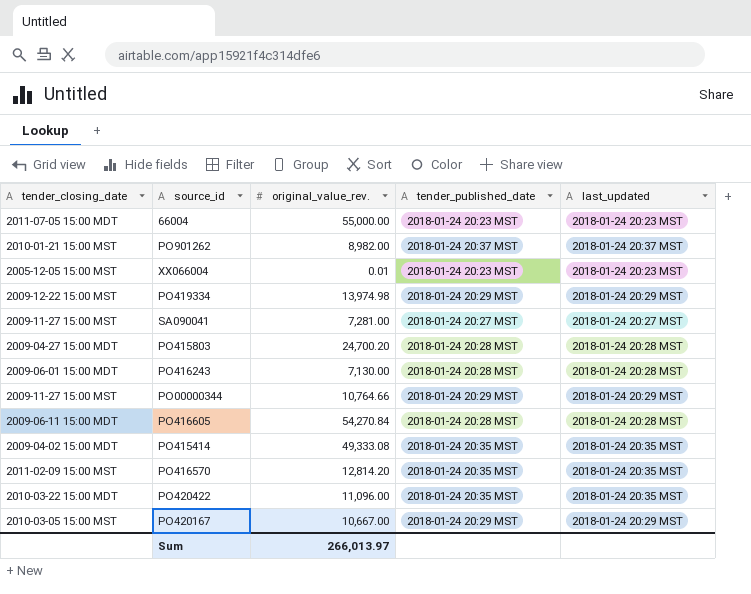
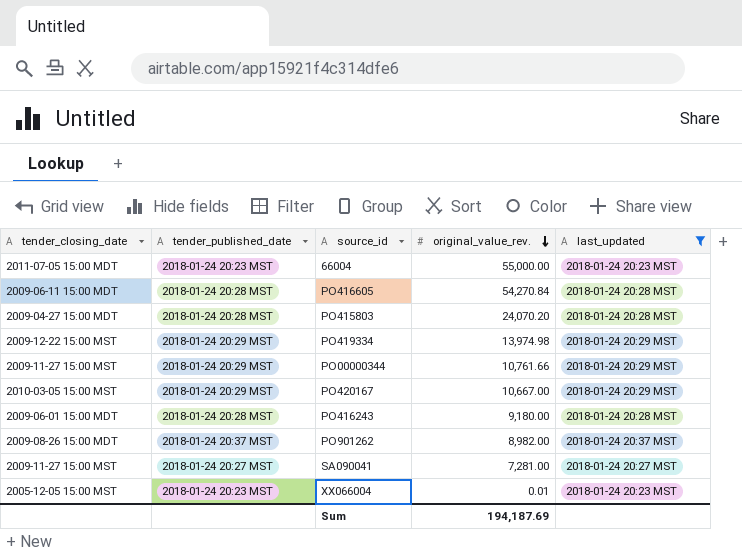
filter: none -> last_updated != 2018-01-24 20:35 MST
row order: none -> original_value_rev. descending
column tender_published_date | position: 4 -> 2
PO415803 | original_value_rev.: 24,700.20 -> 24,070.20
PO00000344 | original_value_rev.: 10,764.66 -> 10,761.66
PO416243 | original_value_rev.: 7,130.00 -> 9,180.00
PO901262 | tender_closing_date: 2010-01-21 15:00 MST -> 2009-08-26 15:00 MDT
Sum | original_value_rev.: 266,013.97 -> 194,187.69

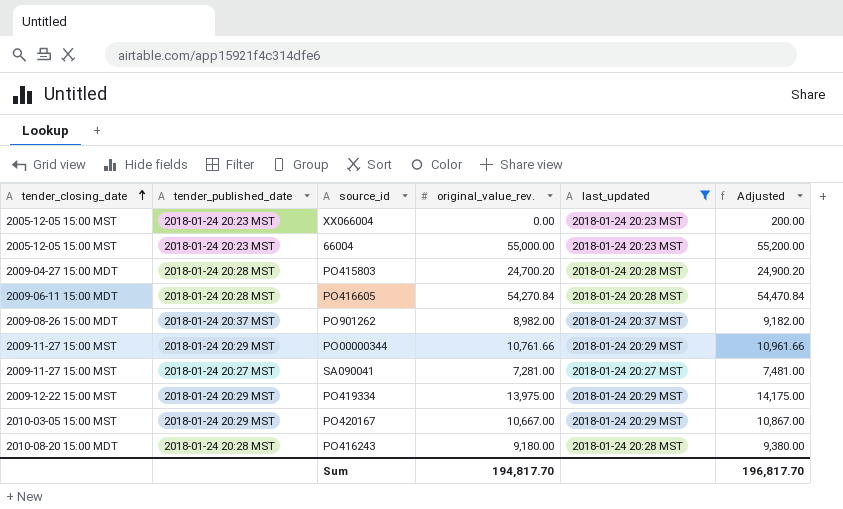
row order: original_value_rev. descending -> tender_closing_date ascending
column Adjusted | formula: none -> [original_value_rev.] + 200
XX066004 | original_value_rev.: 0.01 -> 0.00
66004 | tender_closing_date: 2011-07-05 15:00 MDT -> 2005-12-05 15:00 MST
PO415803 | original_value_rev.: 24,070.20 -> 24,700.20
PO419334 | original_value_rev.: 13,974.98 -> 13,975.00
PO416243 | tender_closing_date: 2009-06-01 15:00 MDT -> 2010-08-20 15:00 MDT
Sum | original_value_rev.: 194,187.69 -> 194,817.70

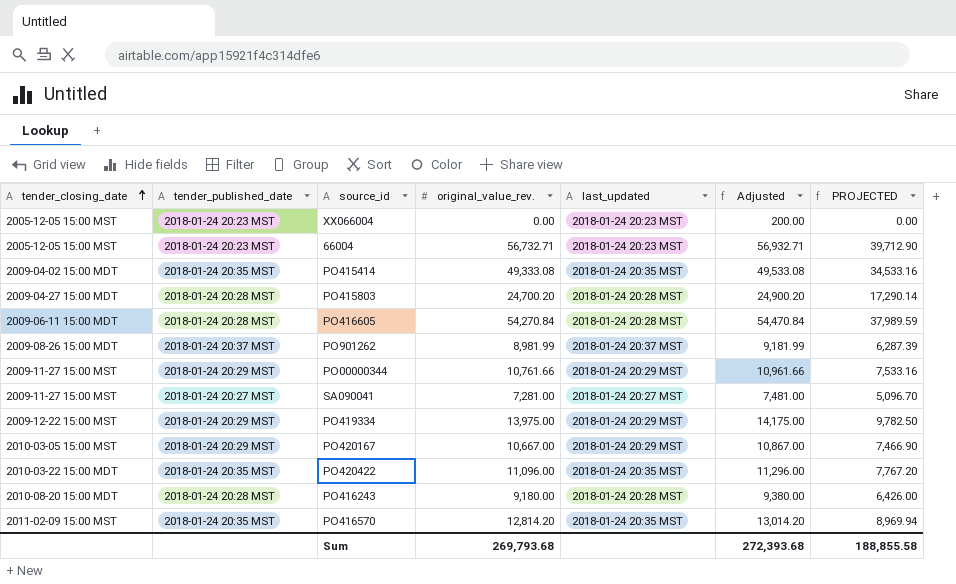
filter: last_updated != 2018-01-24 20:35 MST -> none
column PROJECTED | formula: none -> [original_value_rev.] * 0.7
66004 | original_value_rev.: 55,000.00 -> 56,732.71
66004 | Adjusted: 55,200.00 -> 56,932.71
PO901262 | original_value_rev.: 8,982.00 -> 8,981.99
PO901262 | Adjusted: 9,182.00 -> 9,181.99
Sum | original_value_rev.: 194,817.70 -> 269,793.68
Sum | Adjusted: 196,817.70 -> 272,393.68

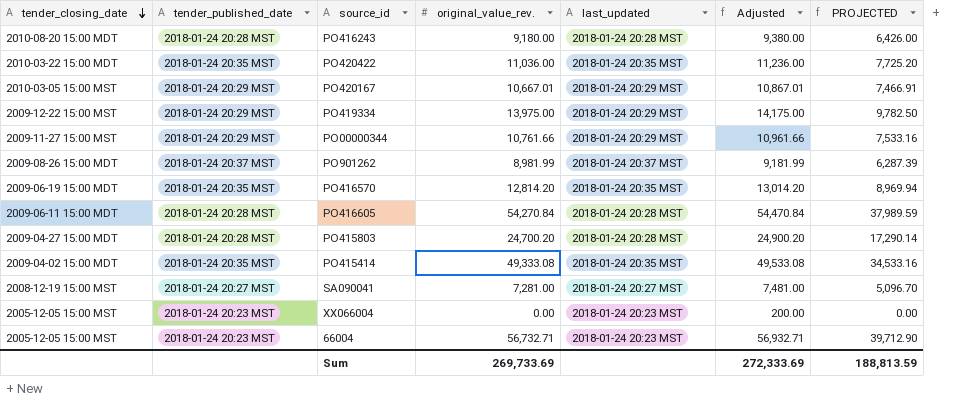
row order: tender_closing_date ascending -> tender_closing_date descending
PO420422 | original_value_rev.: 11,096.00 -> 11,036.00
PO420422 | Adjusted: 11,296.00 -> 11,236.00
PO420422 | PROJECTED: 7,767.20 -> 7,725.20
PO420167 | original_value_rev.: 10,667.00 -> 10,667.01
PO420167 | Adjusted: 10,867.00 -> 10,867.01
PO420167 | PROJECTED: 7,466.90 -> 7,466.91
PO416570 | tender_closing_date: 2011-02-09 15:00 MST -> 2009-06-19 15:00 MDT
SA090041 | tender_closing_date: 2009-11-27 15:00 MST -> 2008-12-19 15:00 MST
Sum | original_value_rev.: 269,793.68 -> 269,733.69
Sum | Adjusted: 272,393.68 -> 272,333.69
Sum | PROJECTED: 188,855.58 -> 188,813.59

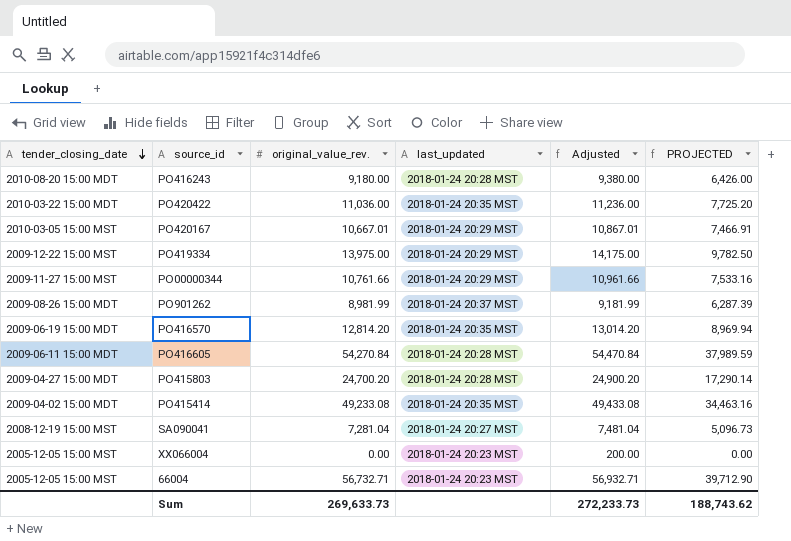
column tender_published_date | position: 2 -> none
PO415414 | original_value_rev.: 49,333.08 -> 49,233.08
PO415414 | Adjusted: 49,533.08 -> 49,433.08
PO415414 | PROJECTED: 34,533.16 -> 34,463.16
SA090041 | original_value_rev.: 7,281.00 -> 7,281.04
SA090041 | Adjusted: 7,481.00 -> 7,481.04
SA090041 | PROJECTED: 5,096.70 -> 5,096.73
Sum | original_value_rev.: 269,733.69 -> 269,633.73
Sum | Adjusted: 272,333.69 -> 272,233.73
Sum | PROJECTED: 188,813.59 -> 188,743.62

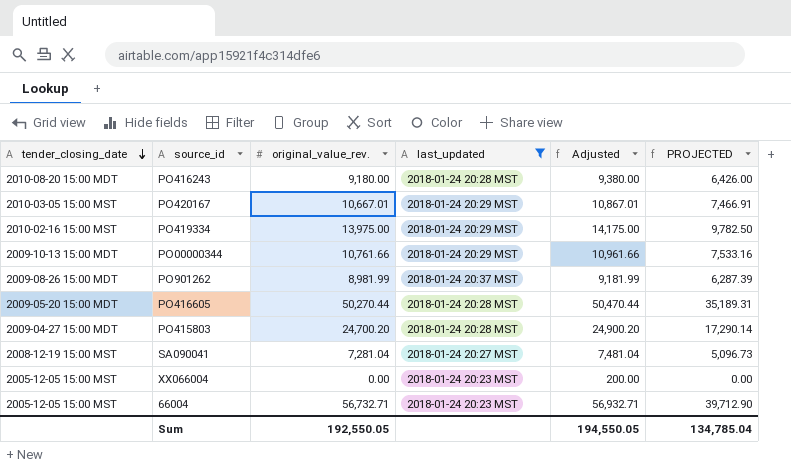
filter: none -> last_updated != 2018-01-24 20:35 MST
PO419334 | tender_closing_date: 2009-12-22 15:00 MST -> 2010-02-16 15:00 MST
PO00000344 | tender_closing_date: 2009-11-27 15:00 MST -> 2009-10-13 15:00 MDT
PO416605 | tender_closing_date: 2009-06-11 15:00 MDT -> 2009-05-20 15:00 MDT
PO416605 | original_value_rev.: 54,270.84 -> 50,270.44
PO416605 | Adjusted: 54,470.84 -> 50,470.44
PO416605 | PROJECTED: 37,989.59 -> 35,189.31
Sum | original_value_rev.: 269,633.73 -> 192,550.05
Sum | Adjusted: 272,233.73 -> 194,550.05
Sum | PROJECTED: 188,743.62 -> 134,785.04

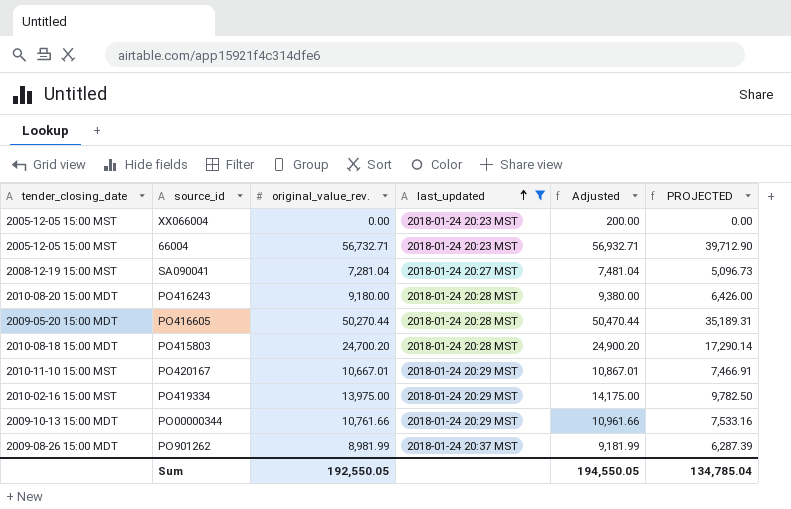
row order: tender_closing_date descending -> last_updated ascending
PO415803 | tender_closing_date: 2009-04-27 15:00 MDT -> 2010-08-18 15:00 MDT
PO420167 | tender_closing_date: 2010-03-05 15:00 MST -> 2010-11-10 15:00 MST

